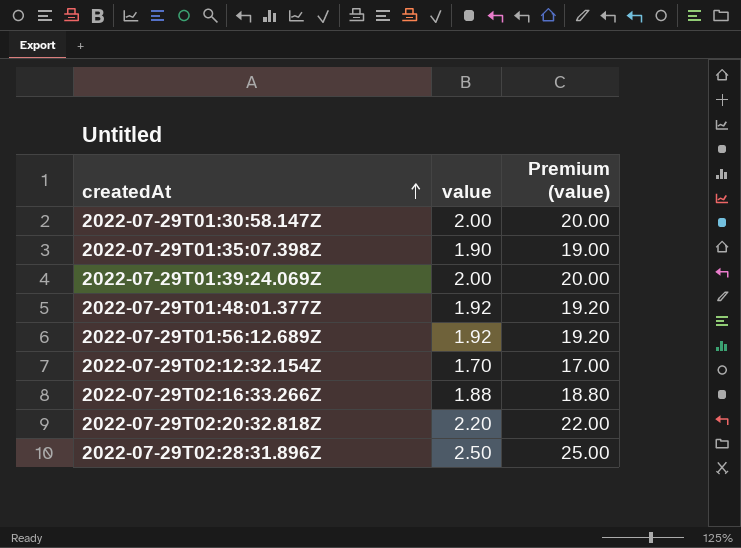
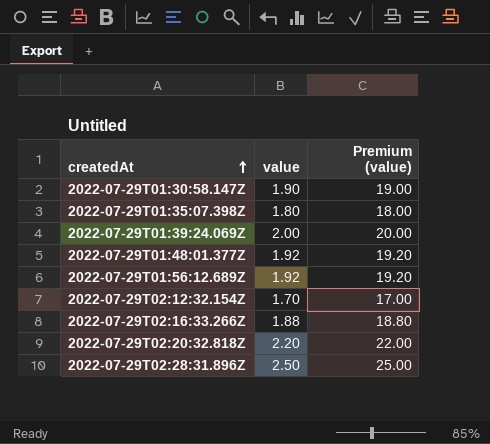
2022-07-29T01:30:58.147Z | value: 2.00 -> 1.90
2022-07-29T01:30:58.147Z | Premium (value): 20.00 -> 19.00
2022-07-29T01:35:07.398Z | value: 1.90 -> 1.80
2022-07-29T01:35:07.398Z | Premium (value): 19.00 -> 18.00

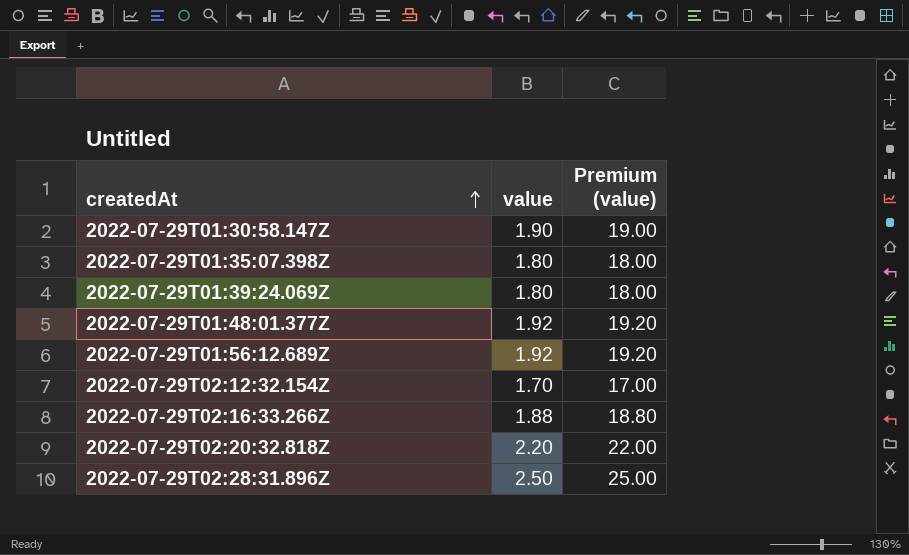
2022-07-29T01:39:24.069Z | value: 2.00 -> 1.80
2022-07-29T01:39:24.069Z | Premium (value): 20.00 -> 18.00

